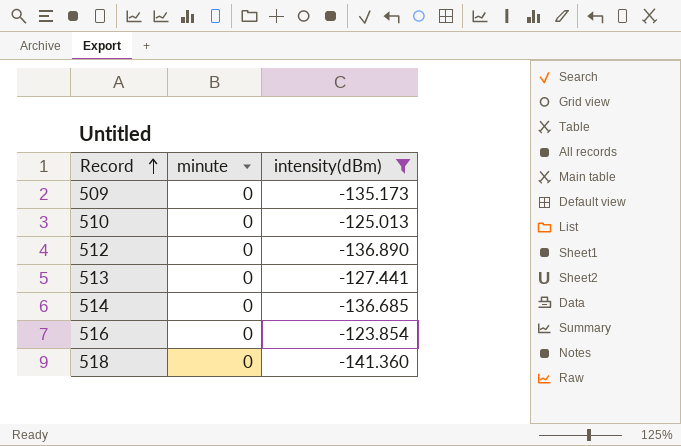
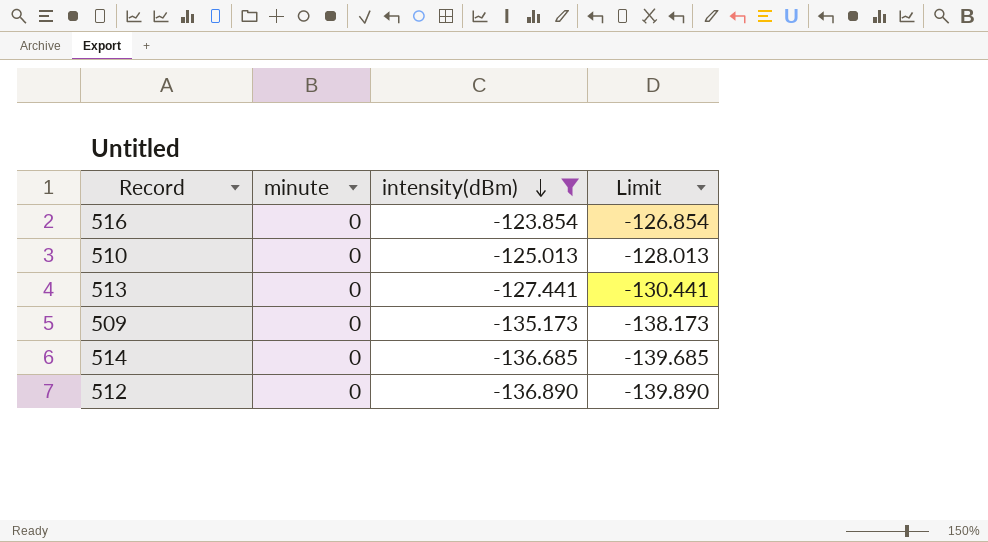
row order: Record ascending -> intensity(dBm) descending
column Limit | formula: none -> [intensity(dBm)] - 3
row 518: 0 | -141.360 -> none

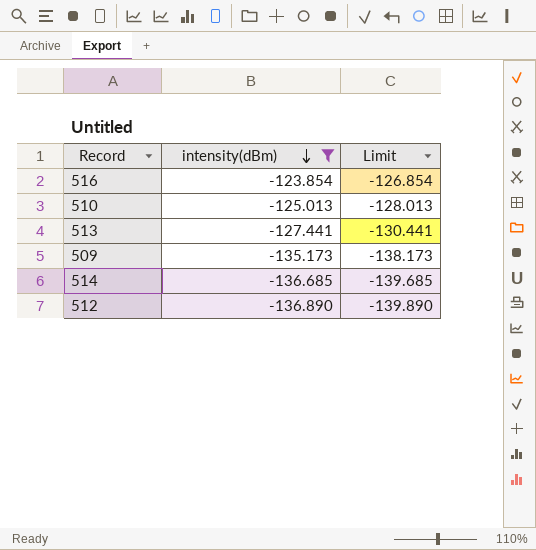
column minute | position: 2 -> none

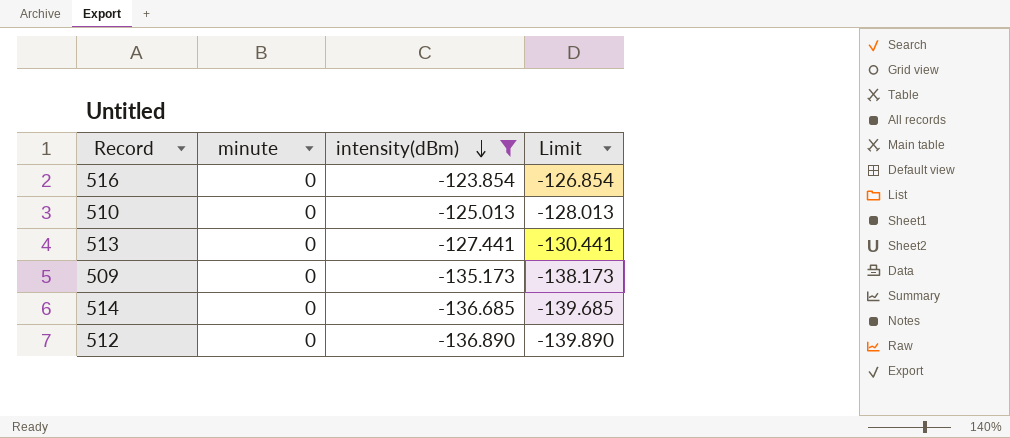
column minute | position: none -> 2

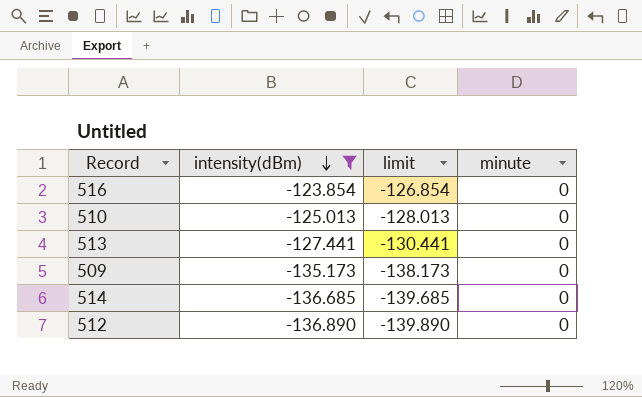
column name: Limit -> limit
column minute | position: 2 -> 4

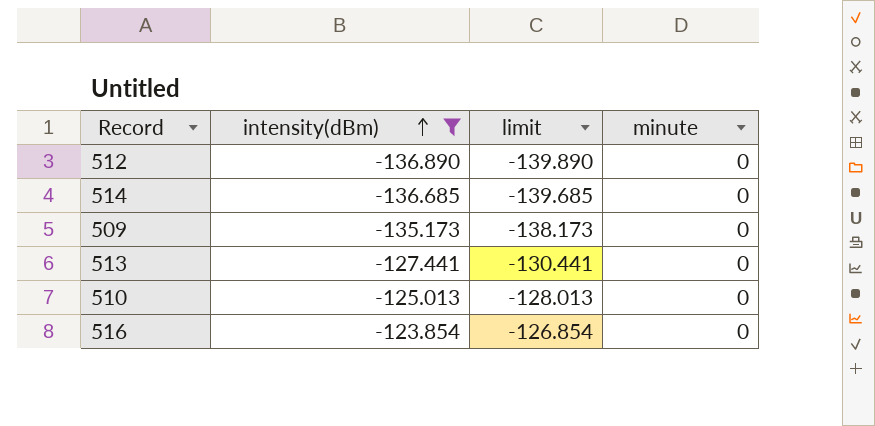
row order: intensity(dBm) descending -> intensity(dBm) ascending

